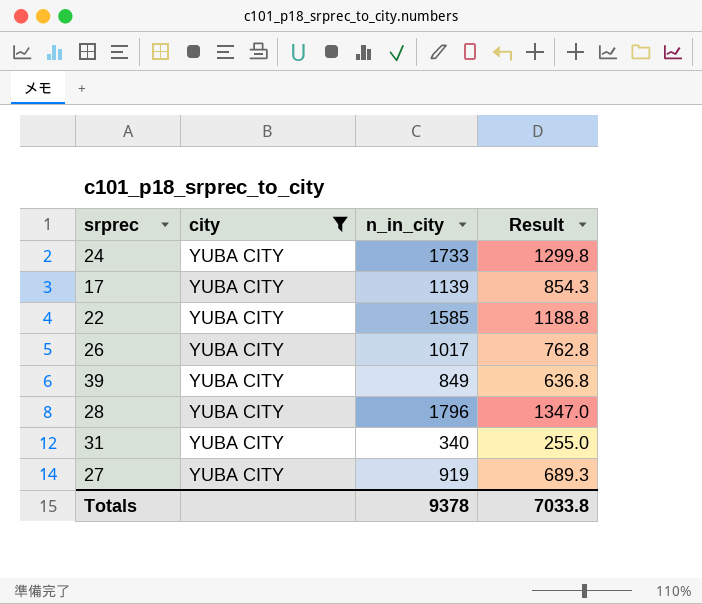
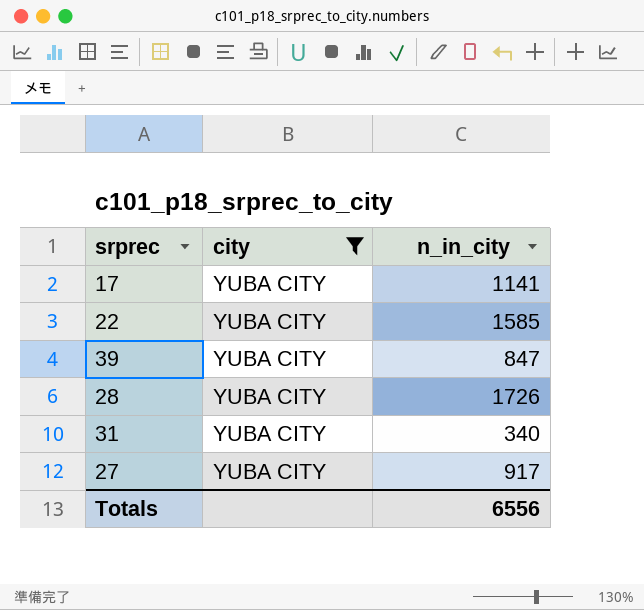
column Result | formula: [n_in_city] * 0.75 -> none
row 24: YUBA CITY | 1733 | 1299.8 -> none
row 26: YUBA CITY | 1017 | 762.8 -> none
17 | n_in_city: 1139 -> 1141
39 | n_in_city: 849 -> 847
28 | n_in_city: 1796 -> 1726
27 | n_in_city: 919 -> 917
Totals | n_in_city: 9378 -> 6556

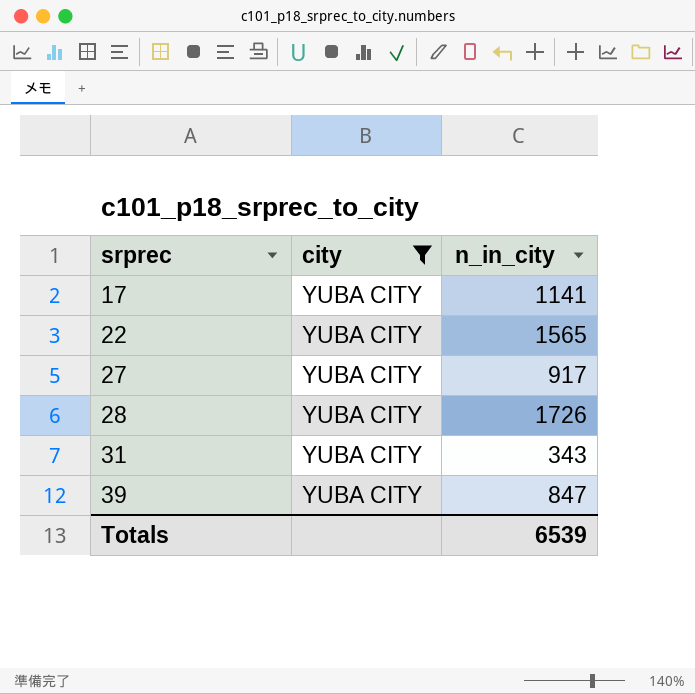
row order: none -> srprec ascending
22 | n_in_city: 1585 -> 1565
31 | n_in_city: 340 -> 343
Totals | n_in_city: 6556 -> 6539

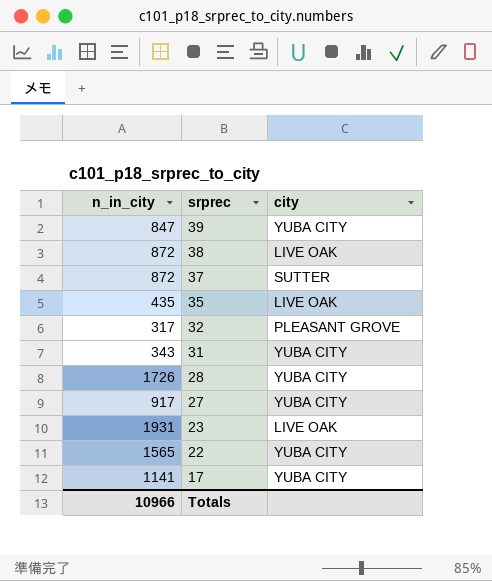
filter: city = YUBA CITY -> none
row order: srprec ascending -> srprec descending
column n_in_city | position: 3 -> 1
Totals | n_in_city: 6539 -> 10966

